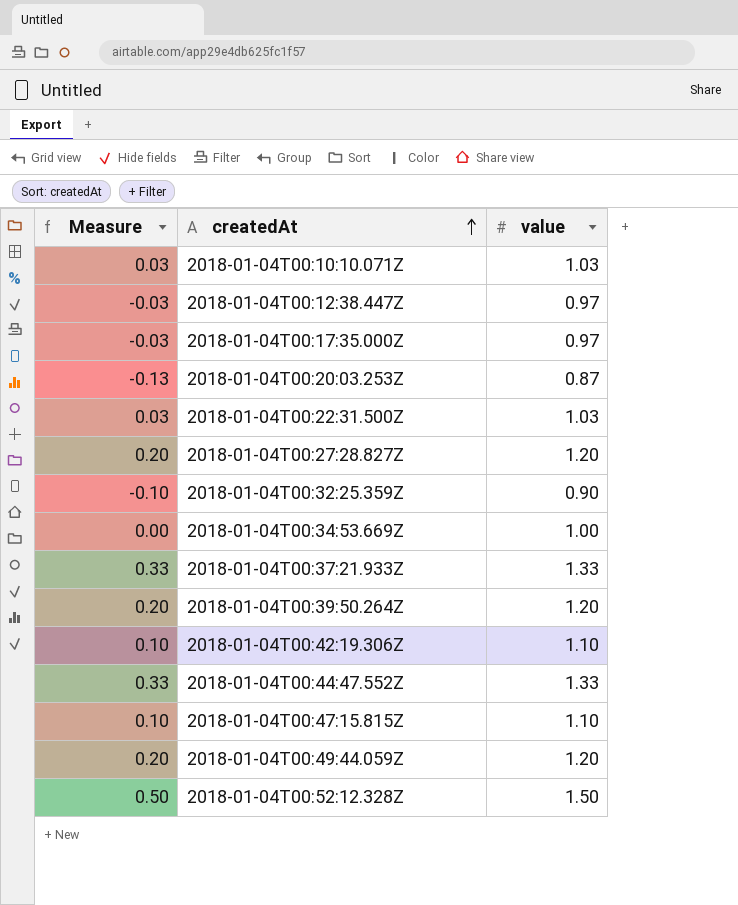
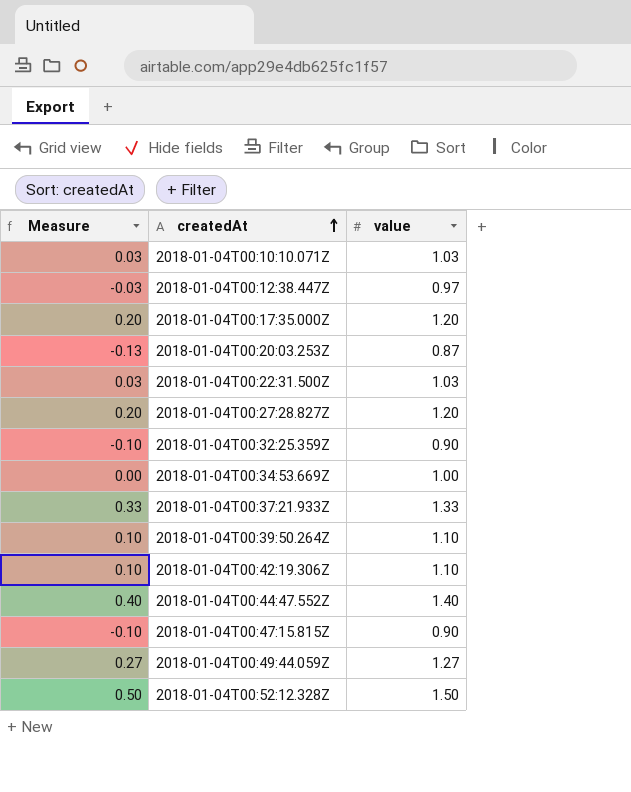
2018-01-04T00:17:35.000Z | Measure: -0.03 -> 0.20
2018-01-04T00:17:35.000Z | value: 0.97 -> 1.20
2018-01-04T00:39:50.264Z | Measure: 0.20 -> 0.10
2018-01-04T00:39:50.264Z | value: 1.20 -> 1.10
2018-01-04T00:44:47.552Z | Measure: 0.33 -> 0.40
2018-01-04T00:44:47.552Z | value: 1.33 -> 1.40
2018-01-04T00:47:15.815Z | Measure: 0.10 -> -0.10
2018-01-04T00:47:15.815Z | value: 1.10 -> 0.90
2018-01-04T00:49:44.059Z | Measure: 0.20 -> 0.27
2018-01-04T00:49:44.059Z | value: 1.20 -> 1.27

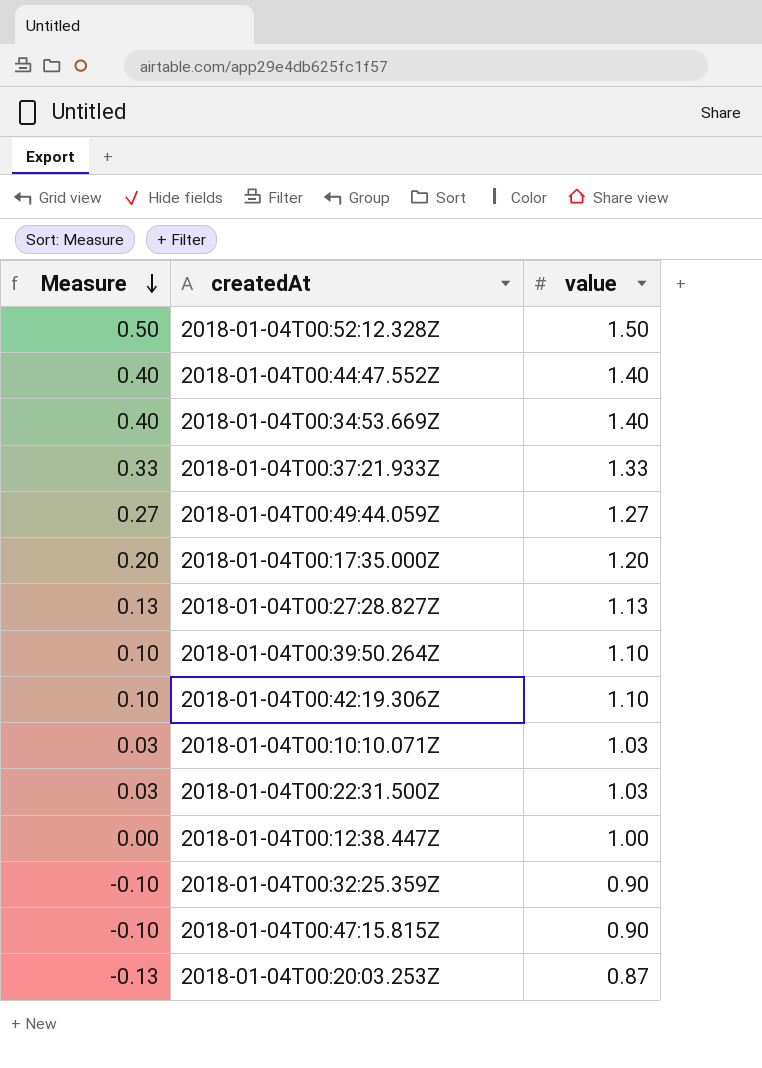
row order: createdAt ascending -> Measure descending
2018-01-04T00:34:53.669Z | Measure: 0.00 -> 0.40
2018-01-04T00:34:53.669Z | value: 1.00 -> 1.40
2018-01-04T00:27:28.827Z | Measure: 0.20 -> 0.13
2018-01-04T00:27:28.827Z | value: 1.20 -> 1.13
2018-01-04T00:12:38.447Z | Measure: -0.03 -> 0.00
2018-01-04T00:12:38.447Z | value: 0.97 -> 1.00

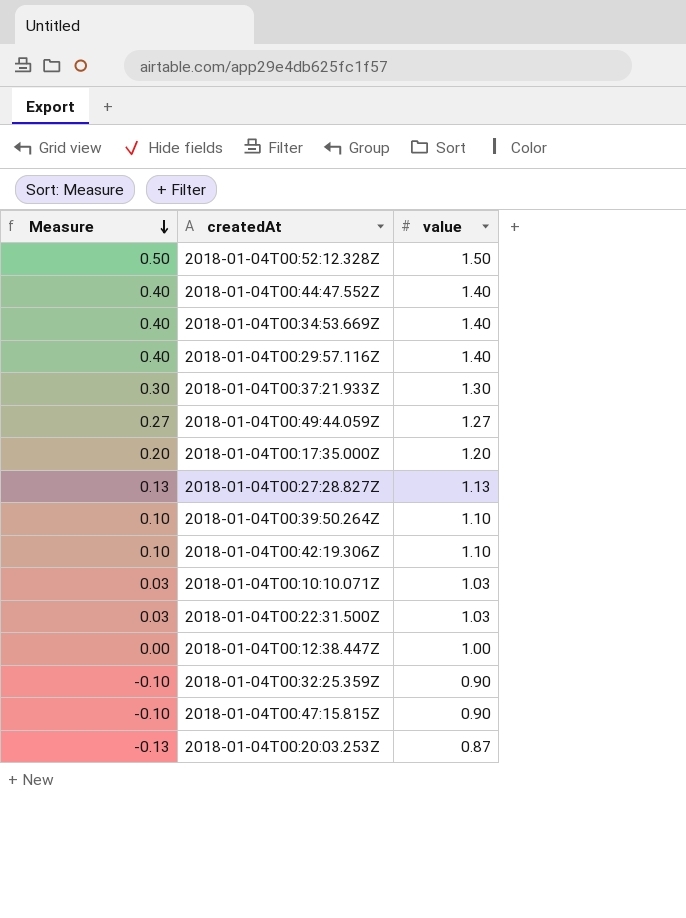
row 2018-01-04T00:29:57.116Z: none -> 0.40 | 1.40
2018-01-04T00:37:21.933Z | Measure: 0.33 -> 0.30
2018-01-04T00:37:21.933Z | value: 1.33 -> 1.30

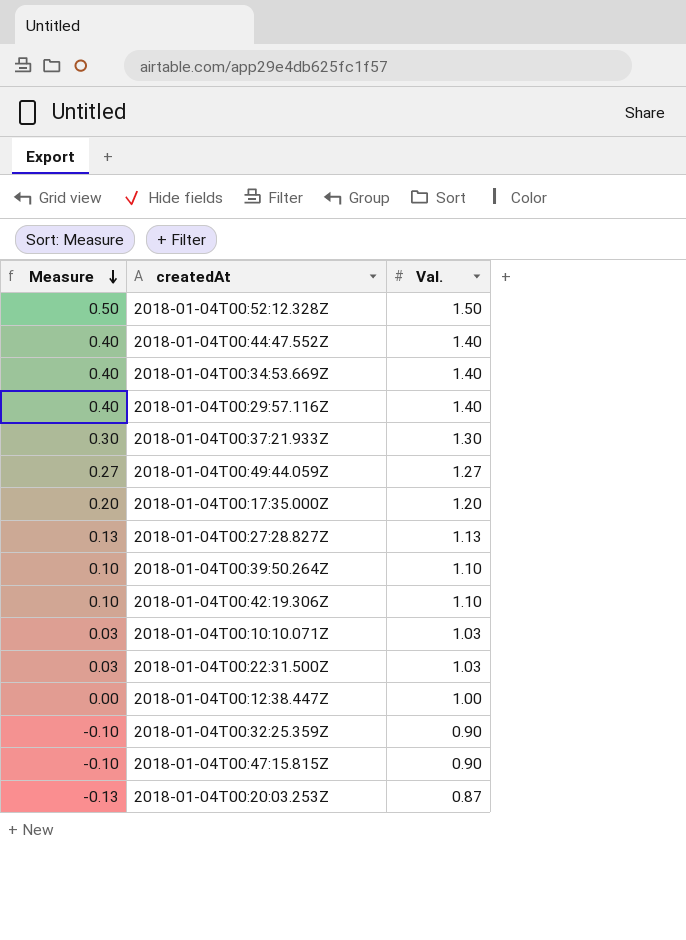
column name: value -> Val.

